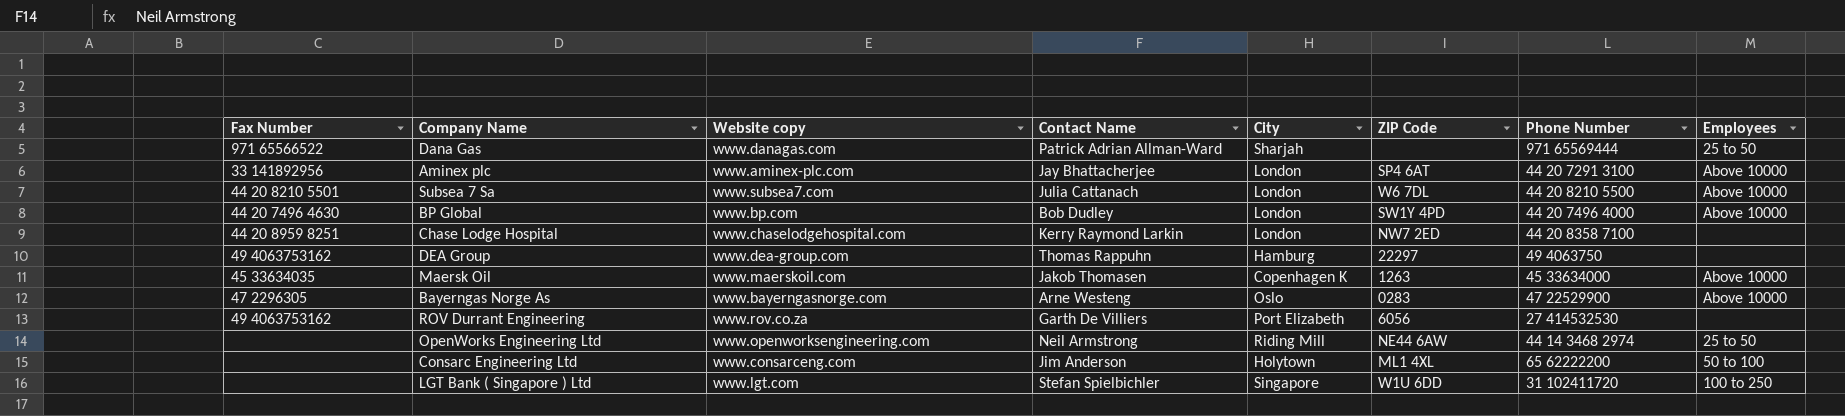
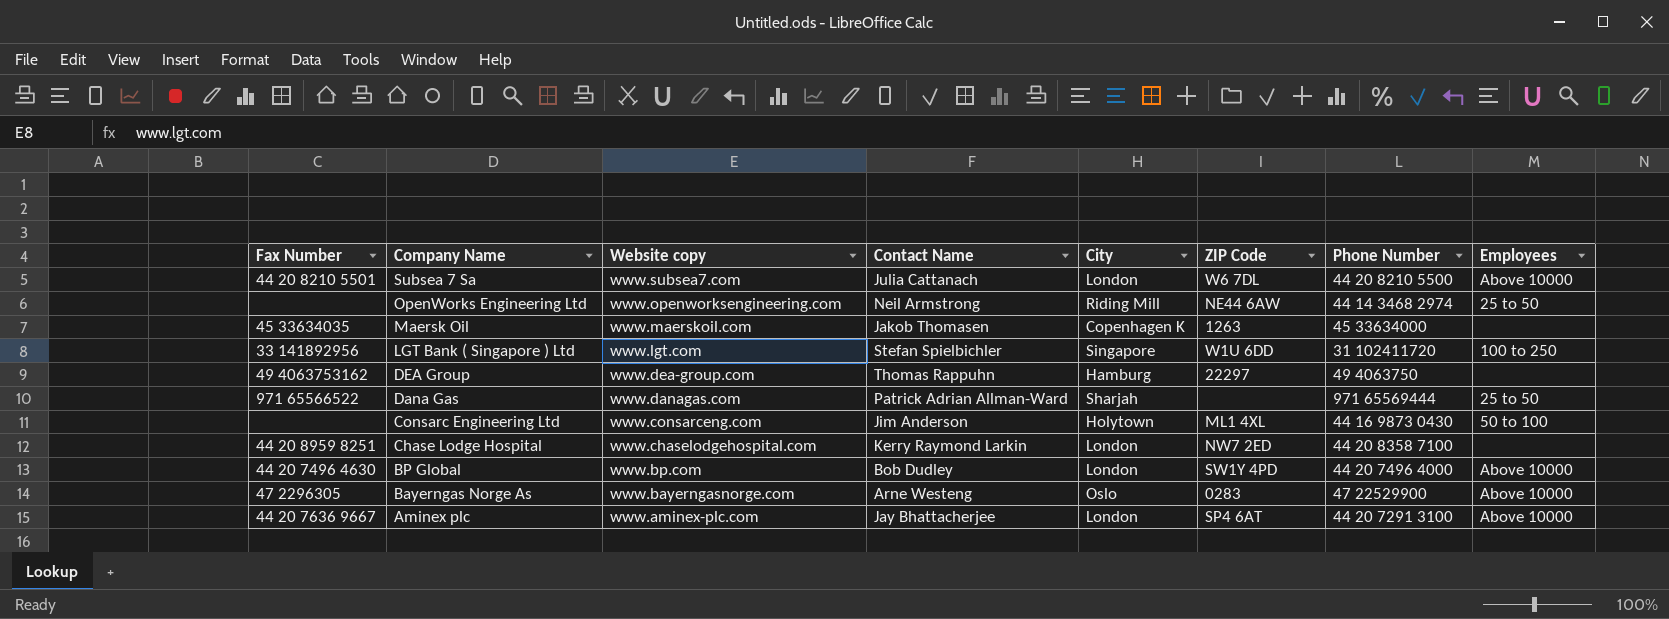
row order: none -> Company Name descending
row ROV Durrant Engineering: 49 4063753162 | www.rov.co.za | Garth De Villiers | Port Elizabeth | 6056 | 27 414532530 | none -> none
Maersk Oil | Employees: Above 10000 -> none
LGT Bank ( Singapore ) Ltd | Fax Number: none -> 33 141892956
Consarc Engineering Ltd | Phone Number: 65 62222200 -> 44 16 9873 0430
Aminex plc | Fax Number: 33 141892956 -> 44 20 7636 9667

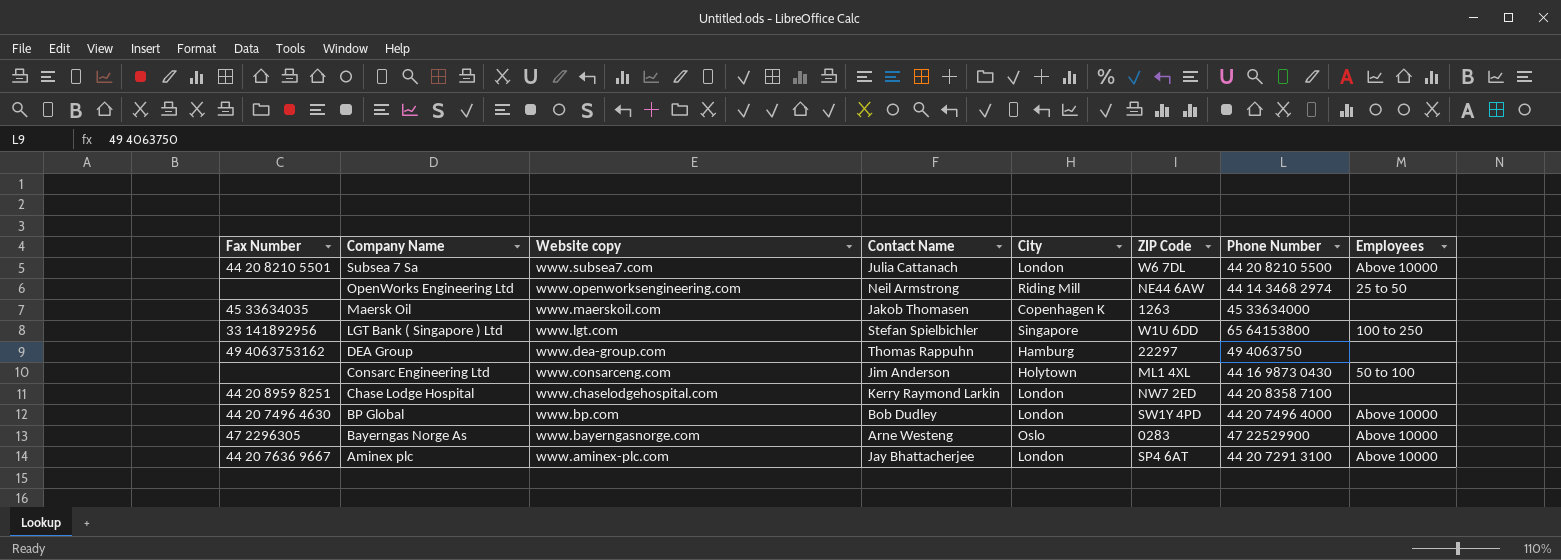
row Dana Gas: 971 65566522 | www.danagas.com | Patrick Adrian Allman-Ward | Sharjah | none | 971 65569444 | 25 to 50 -> none
LGT Bank ( Singapore ) Ltd | Phone Number: 31 102411720 -> 65 64153800

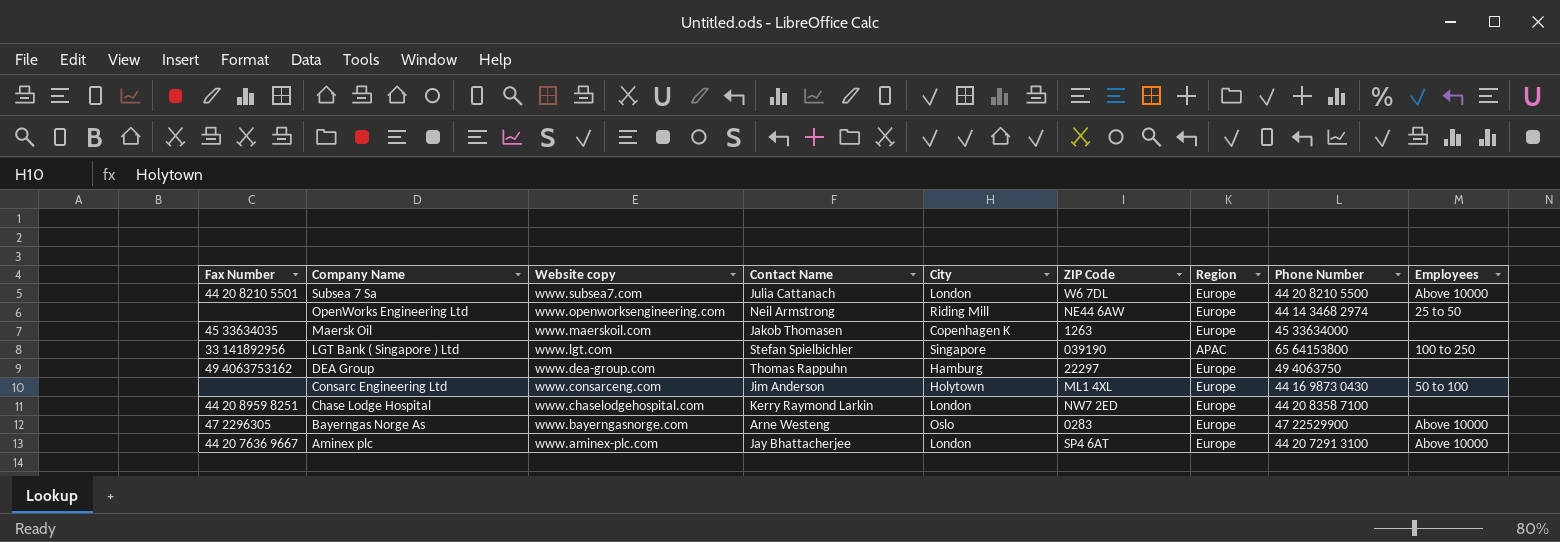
column Region | position: none -> 7
row BP Global: 44 20 7496 4630 | www.bp.com | Bob Dudley | London | SW1Y 4PD | 44 20 7496 4000 | Above 10000 -> none
LGT Bank ( Singapore ) Ltd | ZIP Code: W1U 6DD -> 039190

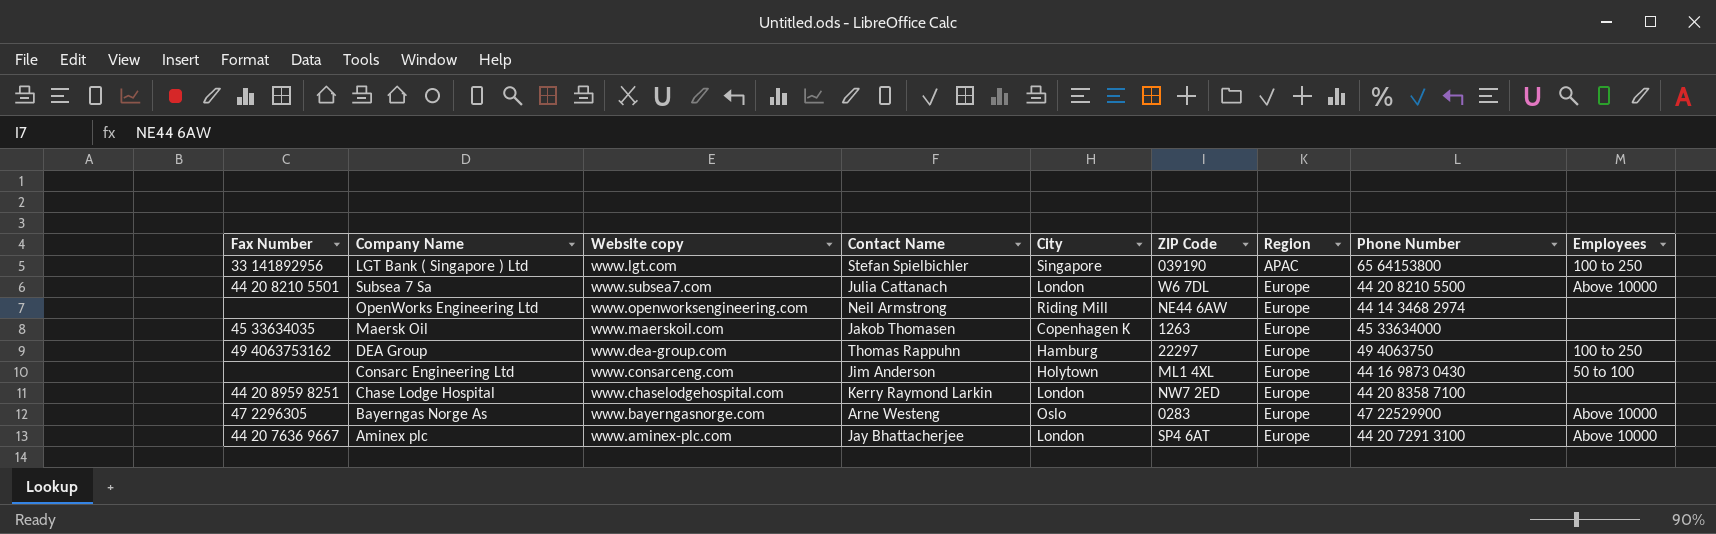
row order: Company Name descending -> Region ascending
OpenWorks Engineering Ltd | Employees: 25 to 50 -> none
DEA Group | Employees: none -> 100 to 250

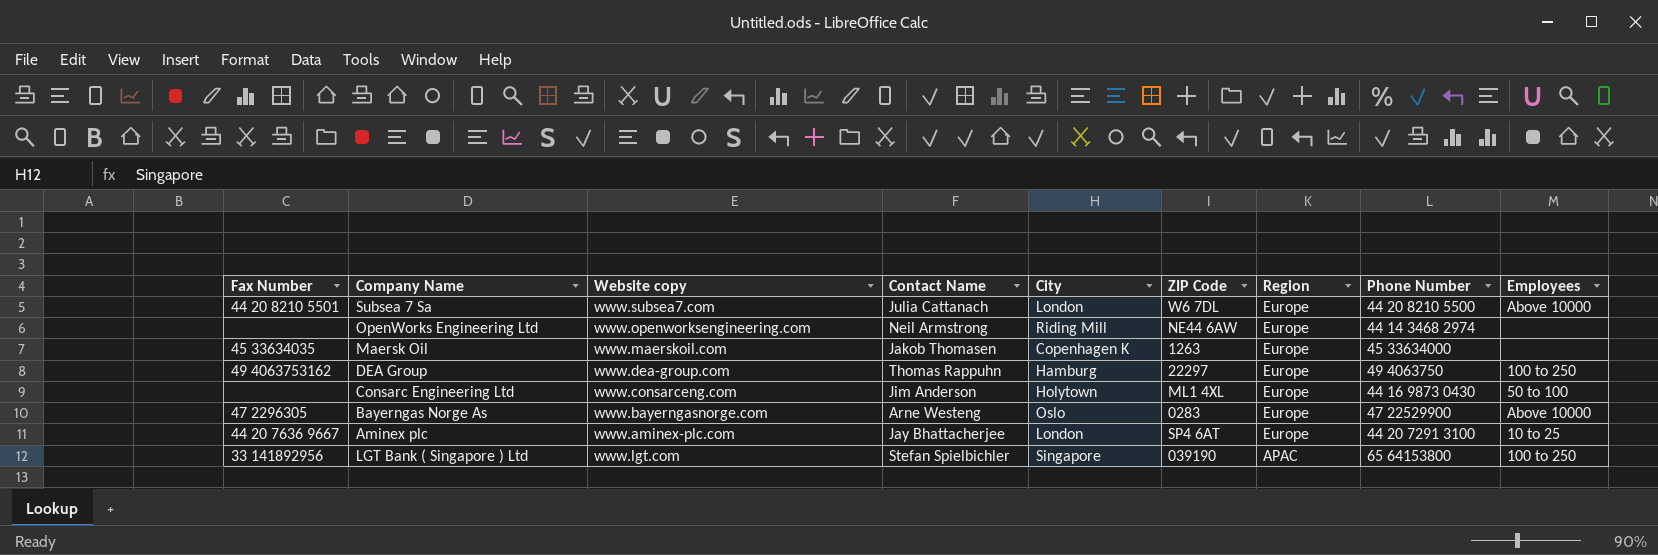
row order: Region ascending -> Region descending
row Chase Lodge Hospital: 44 20 8959 8251 | www.chaselodgehospital.com | Kerry Raymond Larkin | London | NW7 2ED | Europe | 44 20 8358 7100 | none -> none
Aminex plc | Employees: Above 10000 -> 10 to 25

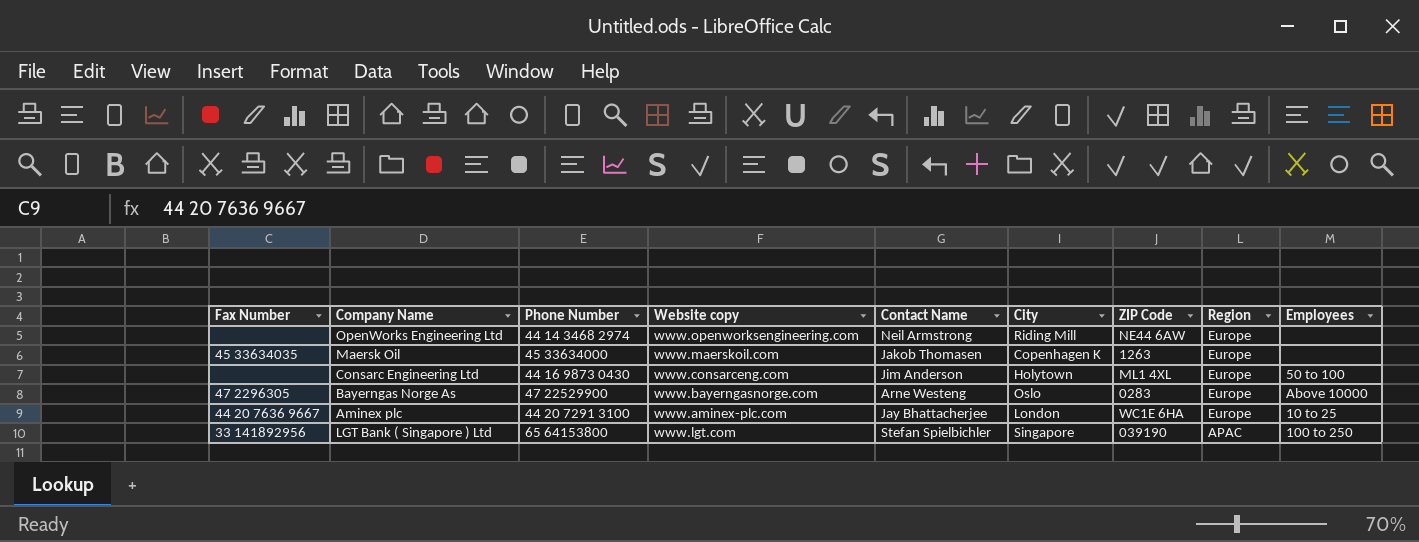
column Phone Number | position: 8 -> 3
row Subsea 7 Sa: 44 20 8210 5501 | www.subsea7.com | Julia Cattanach | London | W6 7DL | Europe | 44 20 8210 5500 | Above 10000 -> none
row DEA Group: 49 4063753162 | www.dea-group.com | Thomas Rappuhn | Hamburg | 22297 | Europe | 49 4063750 | 100 to 250 -> none
Aminex plc | ZIP Code: SP4 6AT -> WC1E 6HA

